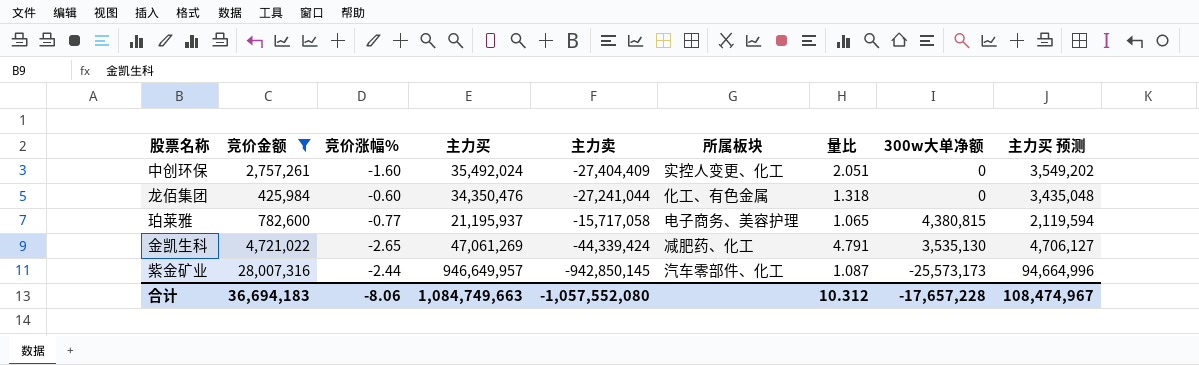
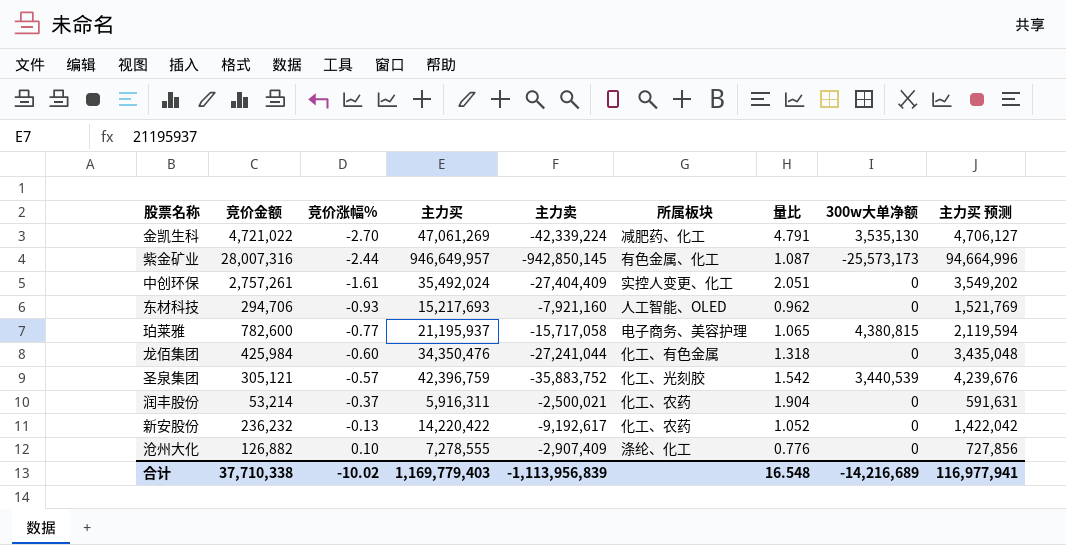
filter: 竞价金额 >= 425,984 -> none
row order: none -> 竞价涨幅% ascending
金凯生科 | 竞价涨幅%: -2.65 -> -2.70
金凯生科 | 主力卖: -44,339,424 -> -42,339,224
紫金矿业 | 所属板块: 汽车零部件、化工 -> 有色金属、化工
中创环保 | 竞价涨幅%: -1.60 -> -1.61
合计 | 竞价金额: 36,694,183 -> 37,710,338
合计 | 竞价涨幅%: -8.06 -> -10.02
合计 | 主力买: 1,084,749,663 -> 1,169,779,403
合计 | 主力卖: -1,057,552,080 -> -1,113,956,839
合计 | 量比: 10.312 -> 16.548
合计 | 300w大单净额: -17,657,228 -> -14,216,689
合计 | 主力买 预测: 108,474,967 -> 116,977,941

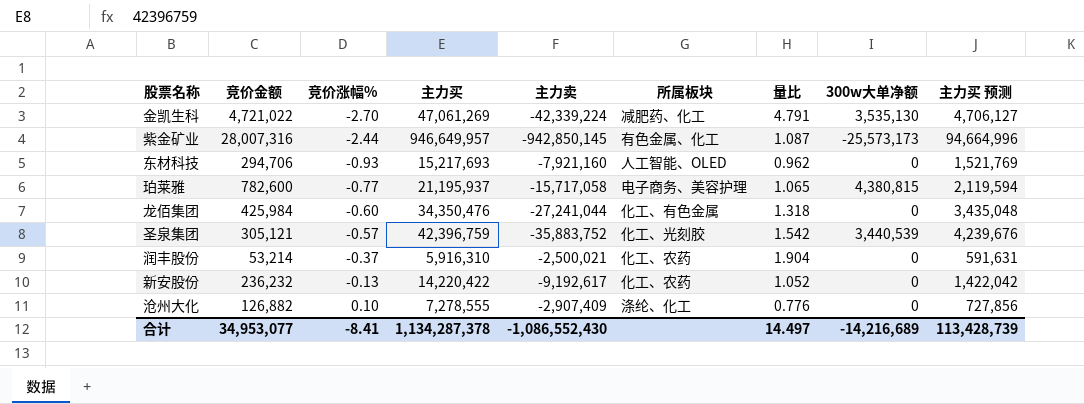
row 中创环保: 2,757,261 | -1.61 | 35,492,024 | -27,404,409 | 实控人变更、化工 | 2.051 | 0 | 3,549,202 -> none
润丰股份 | 主力买: 5,916,311 -> 5,916,310
合计 | 竞价金额: 37,710,338 -> 34,953,077
合计 | 竞价涨幅%: -10.02 -> -8.41
合计 | 主力买: 1,169,779,403 -> 1,134,287,378
合计 | 主力卖: -1,113,956,839 -> -1,086,552,430
合计 | 量比: 16.548 -> 14.497
合计 | 主力买 预测: 116,977,941 -> 113,428,739

